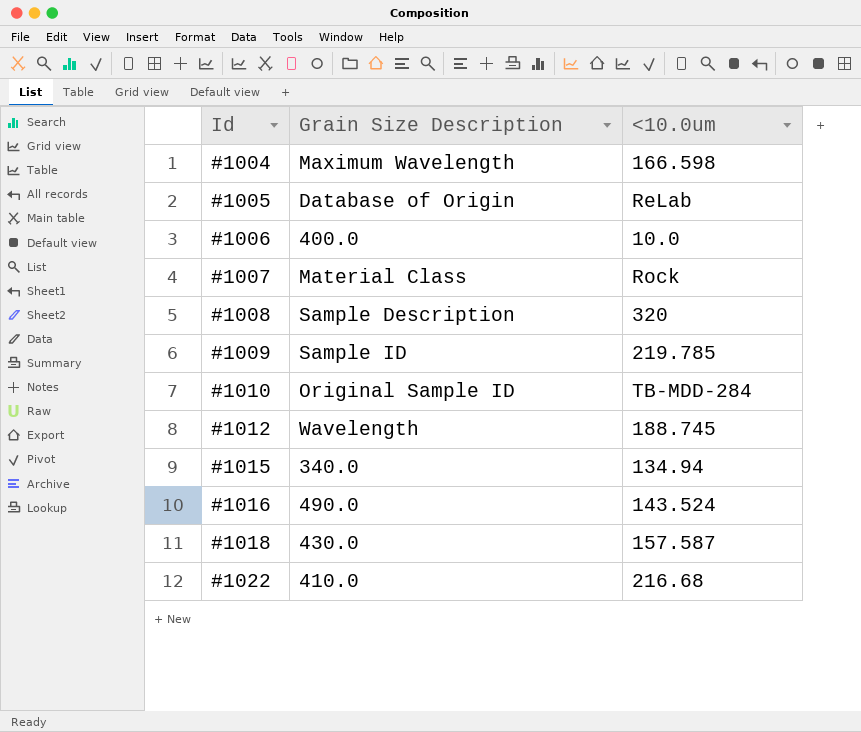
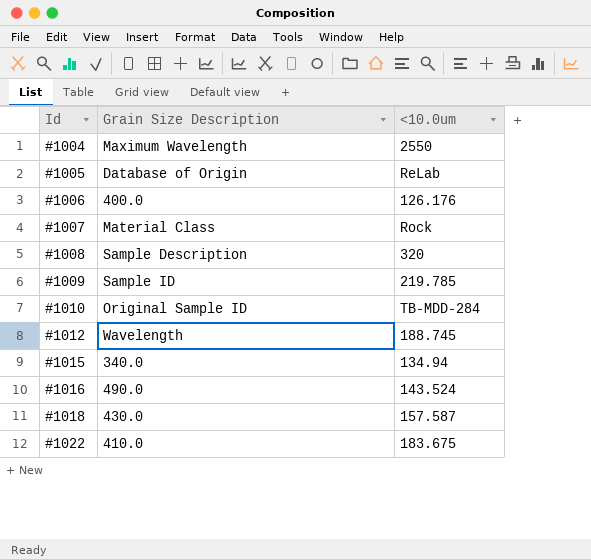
#1004 | <10.0um: 166.598 -> 2550
#1006 | <10.0um: 10.0 -> 126.176
#1022 | <10.0um: 216.68 -> 183.675

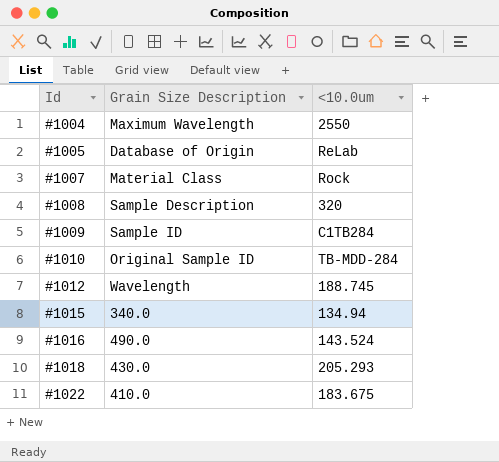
row #1006: 400.0 | 126.176 -> none
#1009 | <10.0um: 219.785 -> C1TB284
#1018 | <10.0um: 157.587 -> 205.293

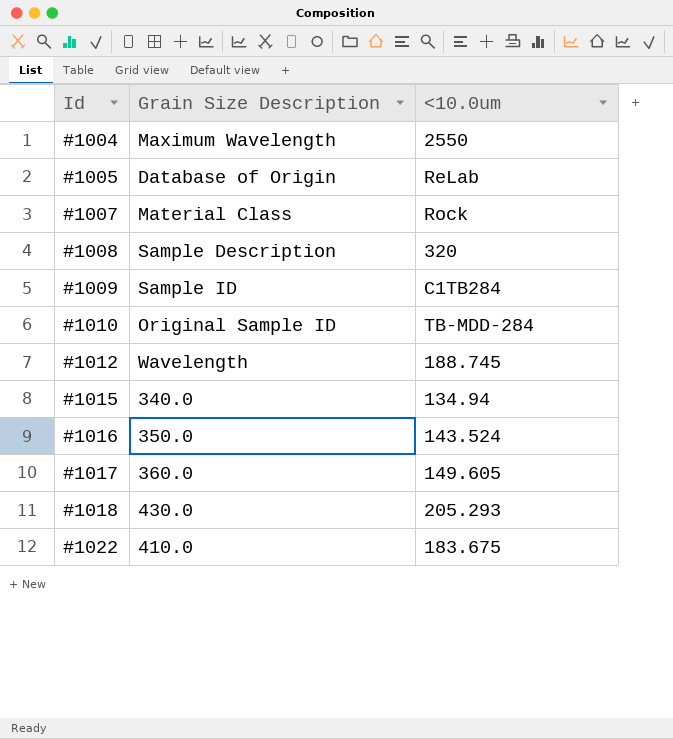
#1016 | Grain Size Description: 490.0 -> 350.0
row #1017: none -> 360.0 | 149.605

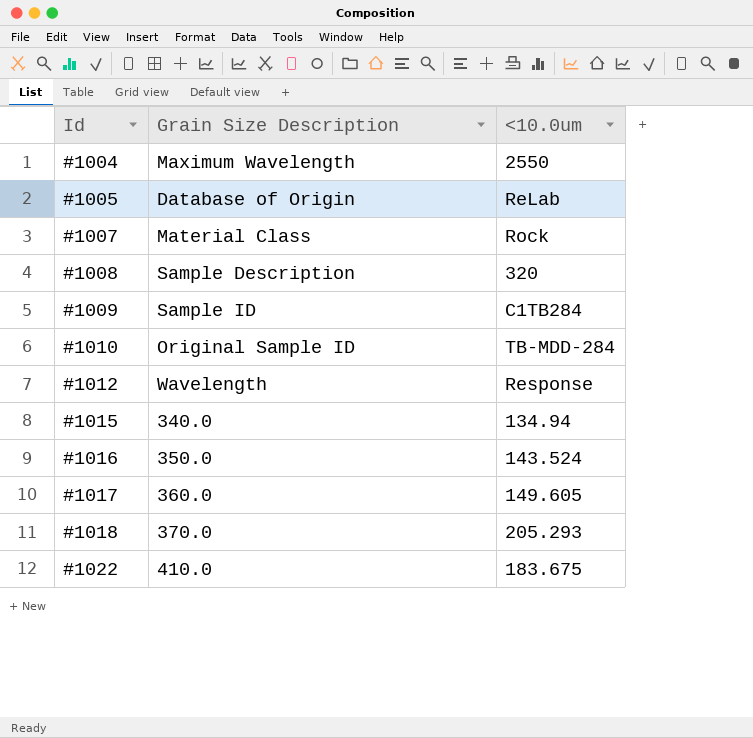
#1012 | <10.0um: 188.745 -> Response
#1018 | Grain Size Description: 430.0 -> 370.0

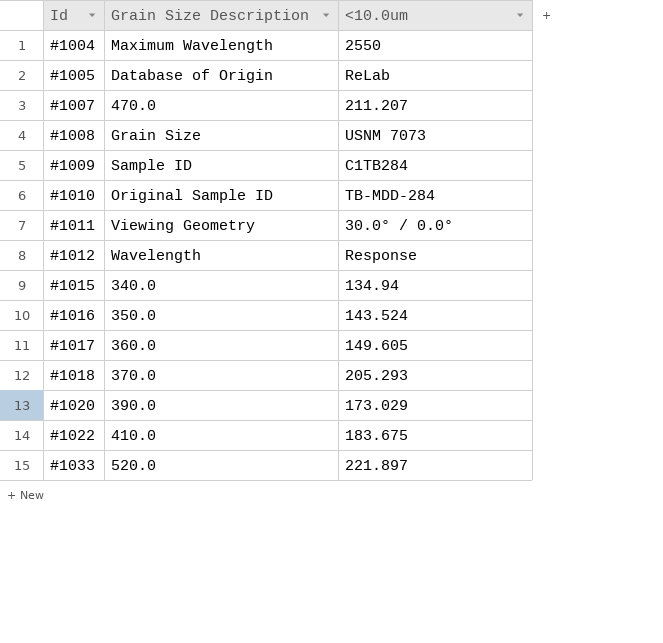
#1007 | Grain Size Description: Material Class -> 470.0
#1007 | <10.0um: Rock -> 211.207
#1008 | Grain Size Description: Sample Description -> Grain Size
#1008 | <10.0um: 320 -> USNM 7073
row #1011: none -> Viewing Geometry | 30.0° / 0.0°
row #1020: none -> 390.0 | 173.029
row #1033: none -> 520.0 | 221.897

